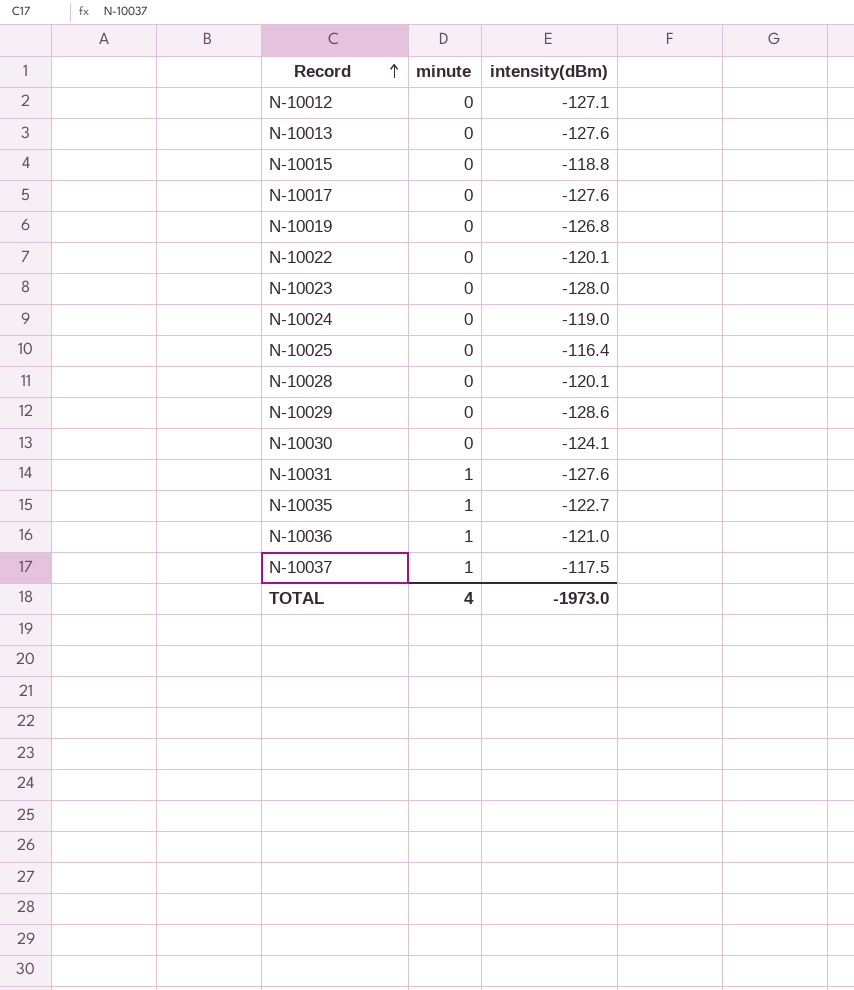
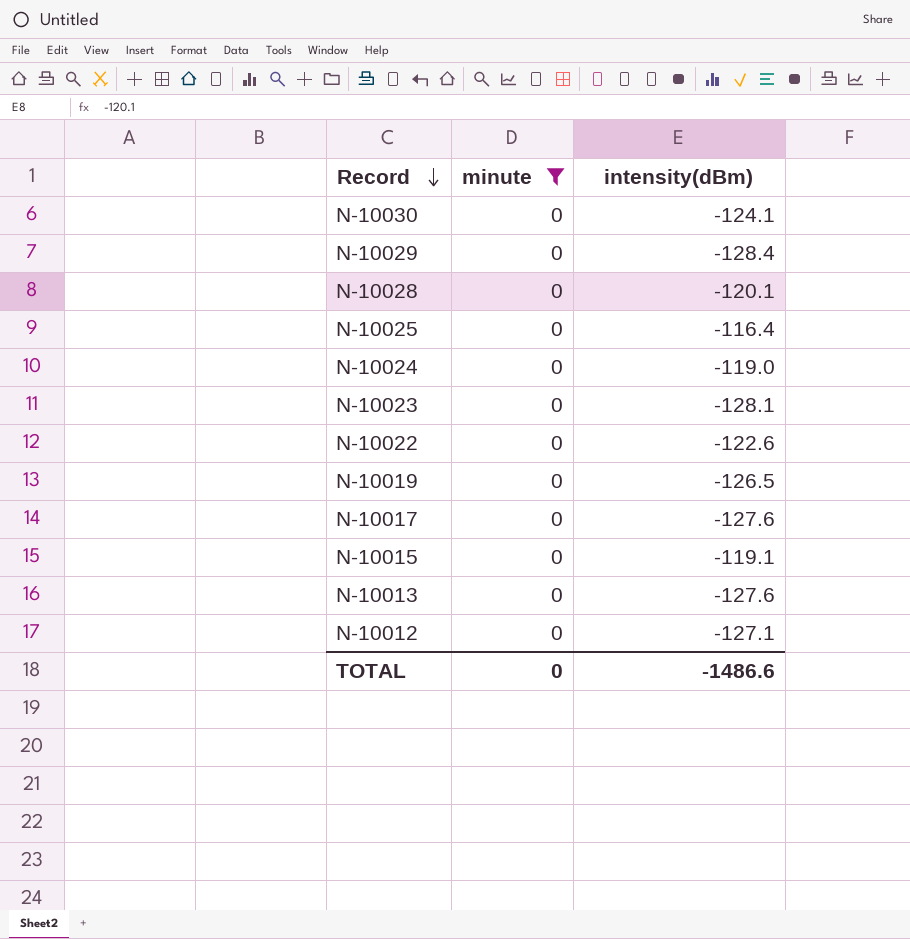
filter: none -> minute = 0
row order: Record ascending -> Record descending
N-10029 | intensity(dBm): -128.6 -> -128.4
N-10023 | intensity(dBm): -128.0 -> -128.1
N-10022 | intensity(dBm): -120.1 -> -122.6
N-10019 | intensity(dBm): -126.8 -> -126.5
N-10015 | intensity(dBm): -118.8 -> -119.1
TOTAL | minute: 4 -> 0
TOTAL | intensity(dBm): -1973.0 -> -1486.6

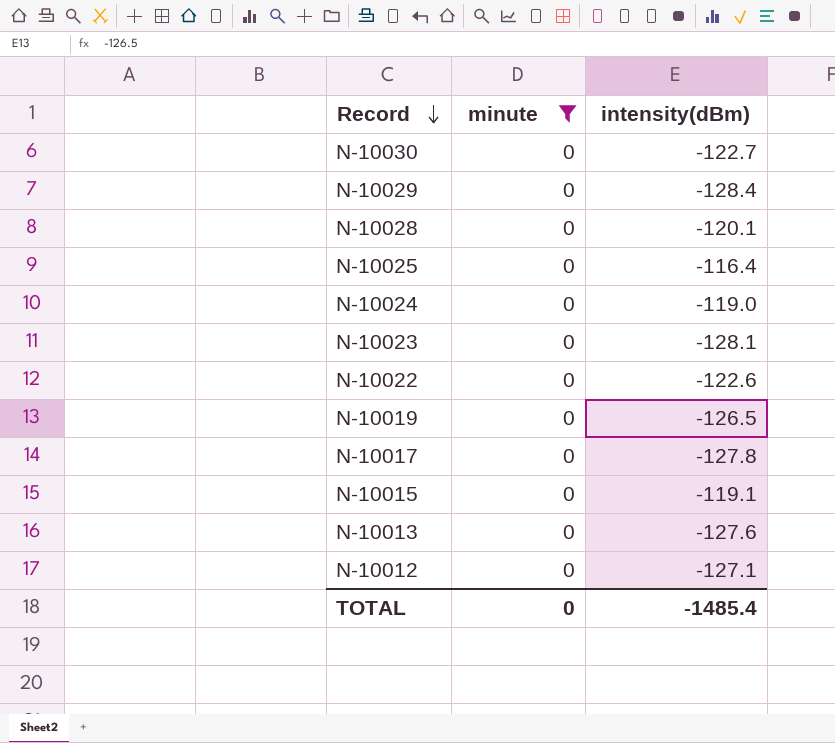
N-10030 | intensity(dBm): -124.1 -> -122.7
N-10017 | intensity(dBm): -127.6 -> -127.8
TOTAL | intensity(dBm): -1486.6 -> -1485.4

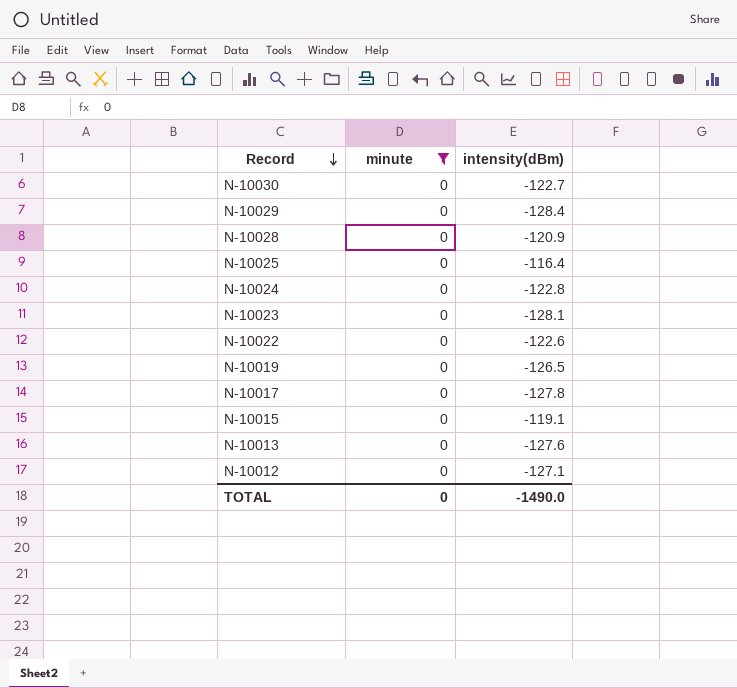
N-10028 | intensity(dBm): -120.1 -> -120.9
N-10024 | intensity(dBm): -119.0 -> -122.8
TOTAL | intensity(dBm): -1485.4 -> -1490.0

